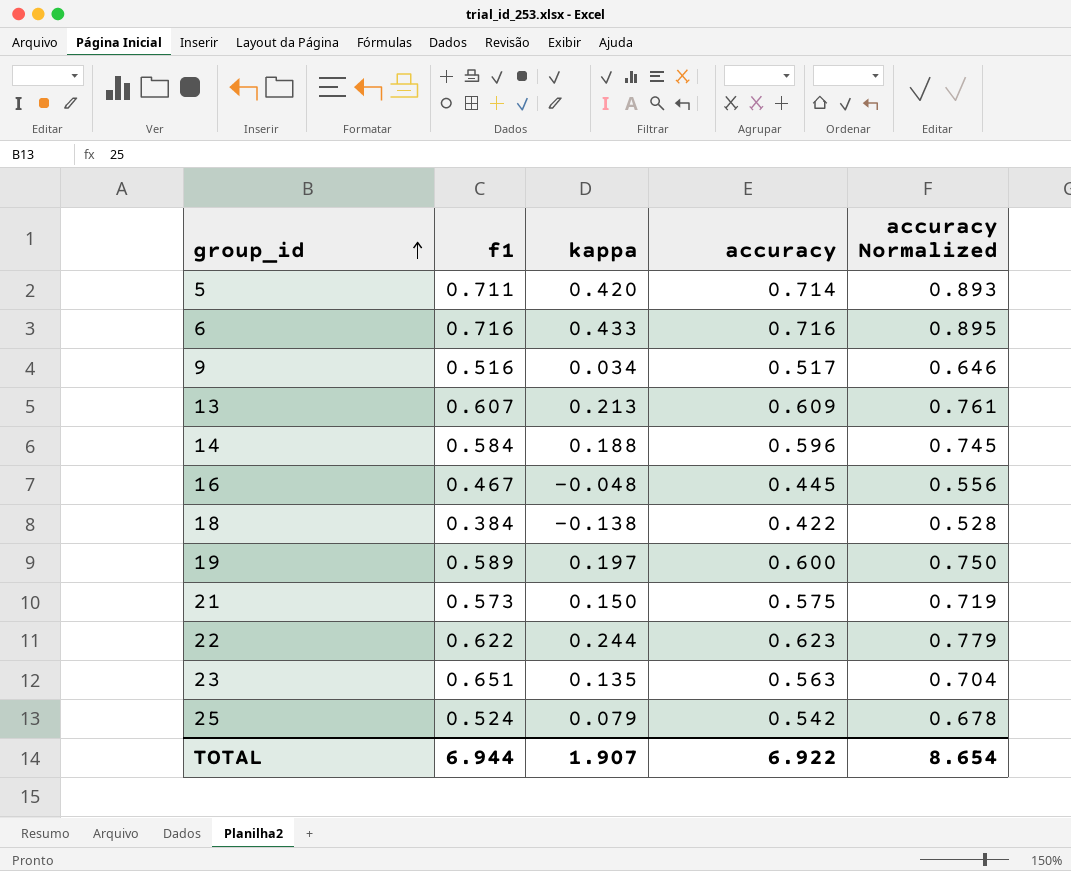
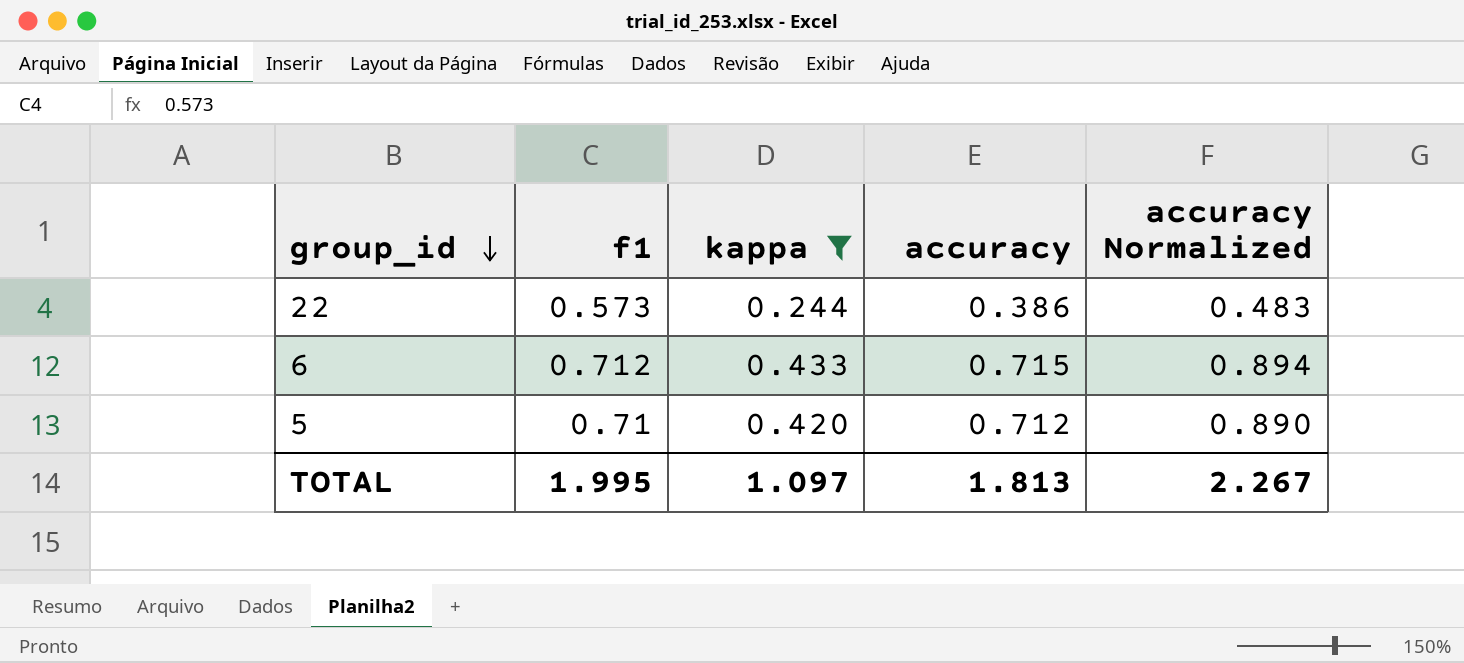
filter: none -> kappa >= 0.244
row order: group_id ascending -> group_id descending
22 | f1: 0.622 -> 0.573
22 | accuracy: 0.623 -> 0.386
22 | accuracy Normalized: 0.779 -> 0.483
6 | f1: 0.716 -> 0.712
6 | accuracy: 0.716 -> 0.715
6 | accuracy Normalized: 0.895 -> 0.894
5 | f1: 0.711 -> 0.71
5 | accuracy: 0.714 -> 0.712
5 | accuracy Normalized: 0.893 -> 0.890
TOTAL | f1: 6.944 -> 1.995
TOTAL | kappa: 1.907 -> 1.097
TOTAL | accuracy: 6.922 -> 1.813
TOTAL | accuracy Normalized: 8.654 -> 2.267

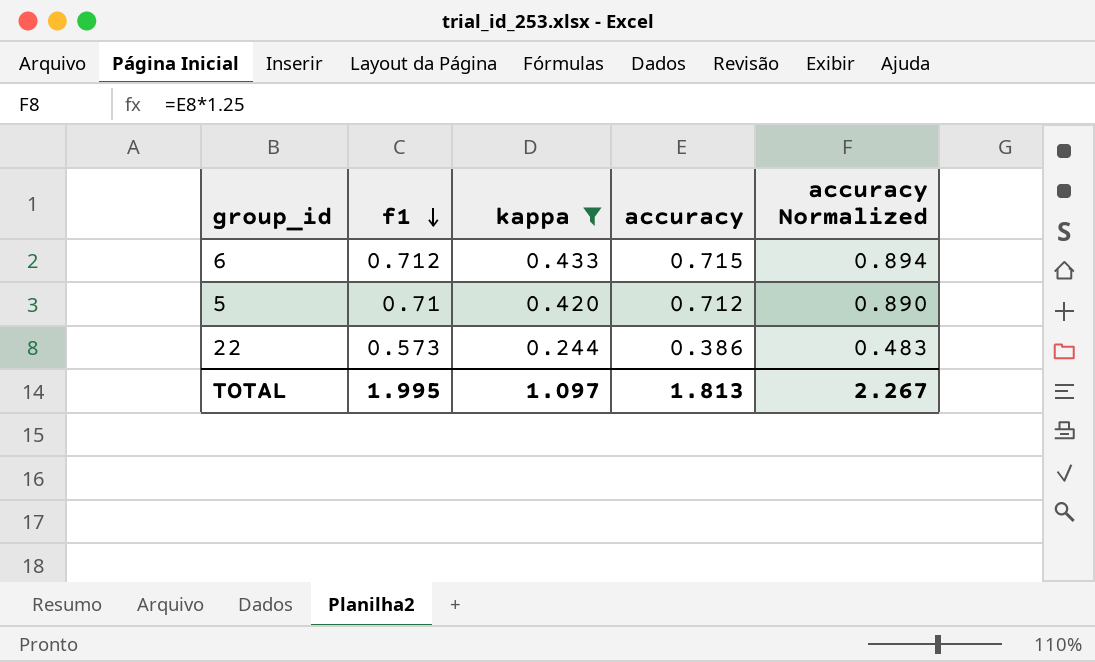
row order: group_id descending -> f1 descending

